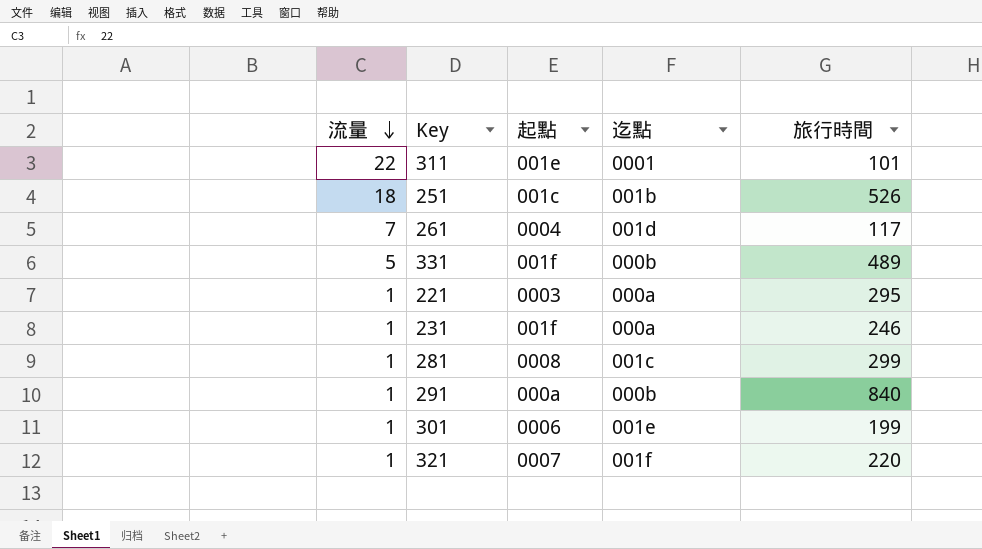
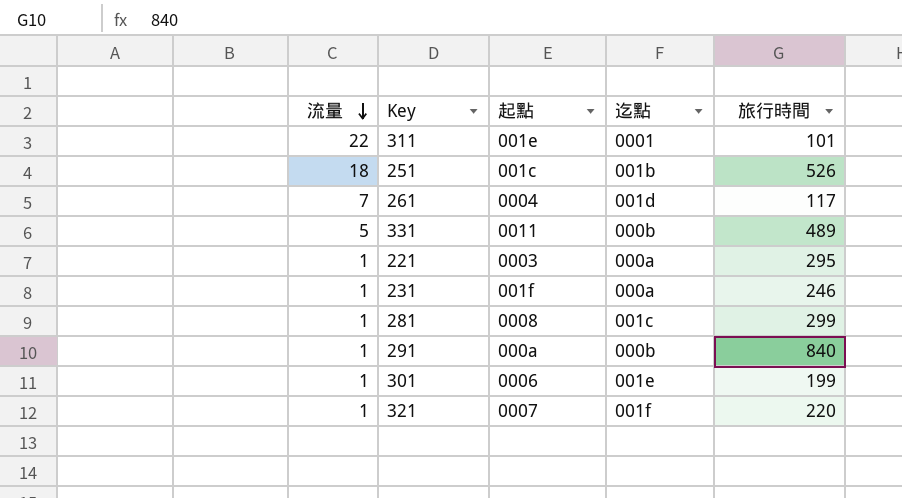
331 | 起點: 001f -> 0011

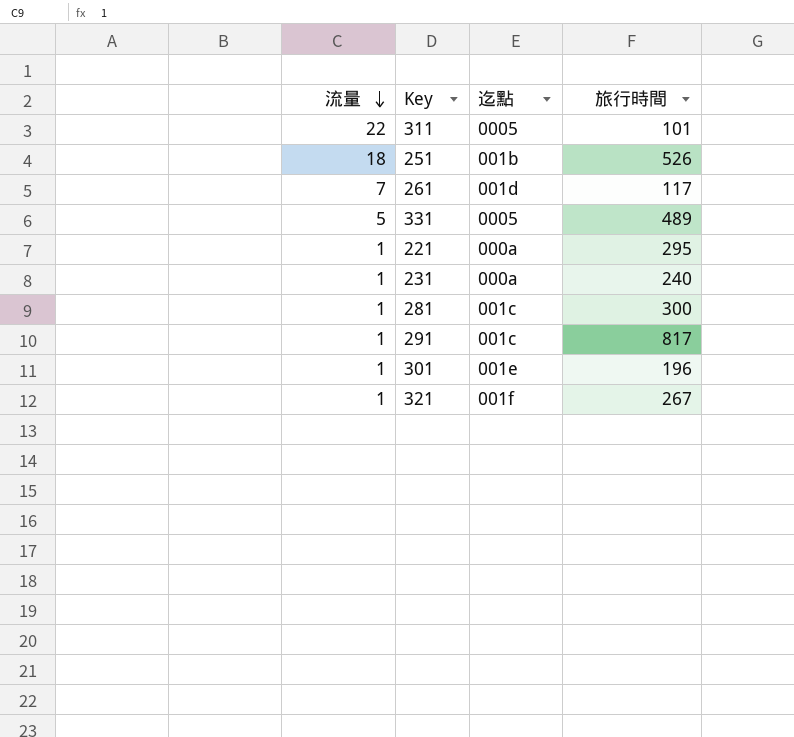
column 起點 | position: 3 -> none
311 | 迄點: 0001 -> 0005
331 | 迄點: 000b -> 0005
231 | 旅行時間: 246 -> 240
281 | 旅行時間: 299 -> 300
291 | 迄點: 000b -> 001c
291 | 旅行時間: 840 -> 817
301 | 旅行時間: 199 -> 196
321 | 旅行時間: 220 -> 267

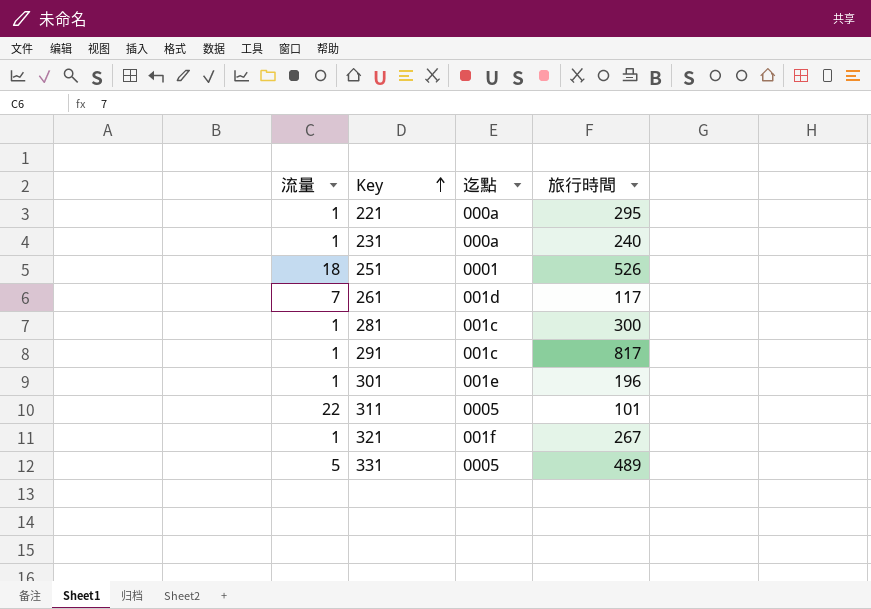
row order: 流量 descending -> Key ascending
251 | 迄點: 001b -> 0001

